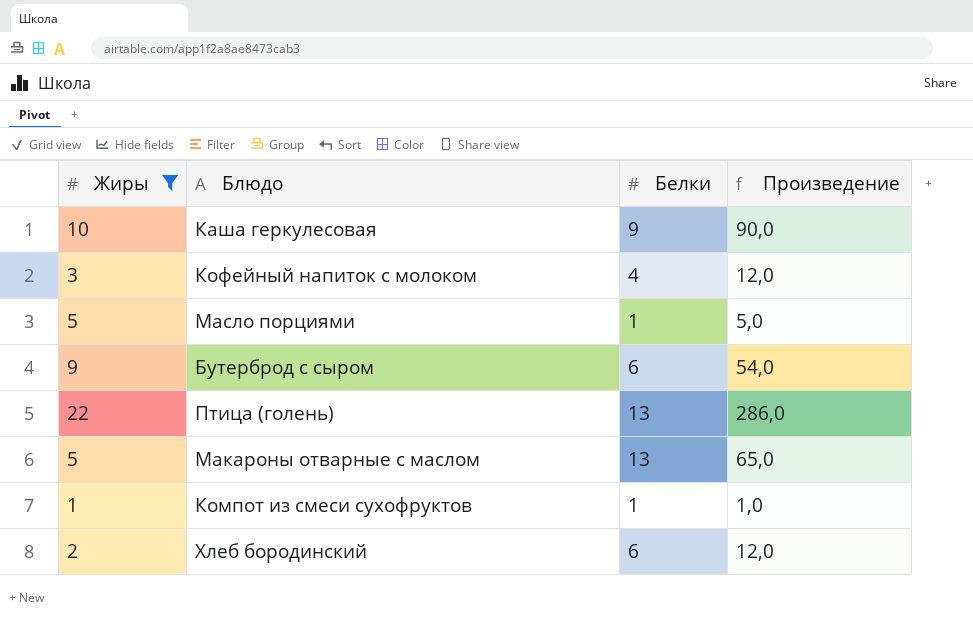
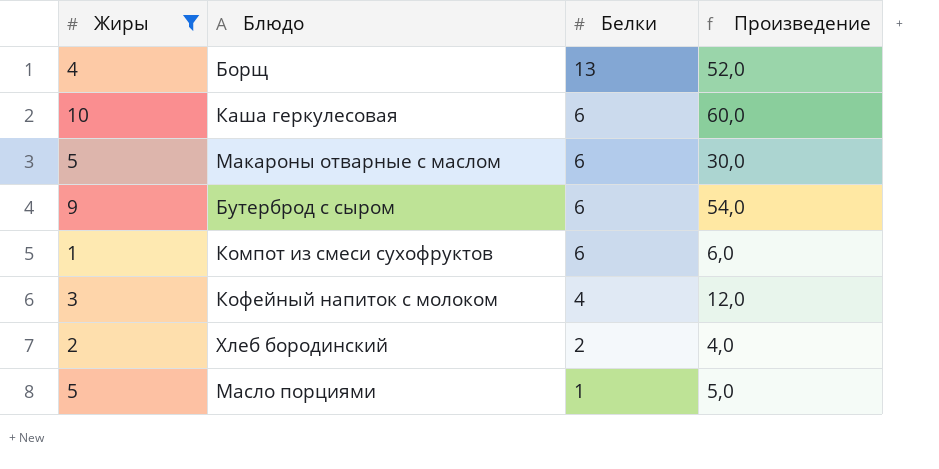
row order: none -> Белки descending
row Птица (голень): 22 | 13 | 286,0 -> none
row Борщ: none -> 4 | 13 | 52,0
Каша геркулесовая | Белки: 9 -> 6
Каша геркулесовая | Произведение: 90,0 -> 60,0
Макароны отварные с маслом | Белки: 13 -> 6
Макароны отварные с маслом | Произведение: 65,0 -> 30,0
Компот из смеси сухофруктов | Белки: 1 -> 6
Компот из смеси сухофруктов | Произведение: 1,0 -> 6,0
Хлеб бородинский | Белки: 6 -> 2
Хлеб бородинский | Произведение: 12,0 -> 4,0

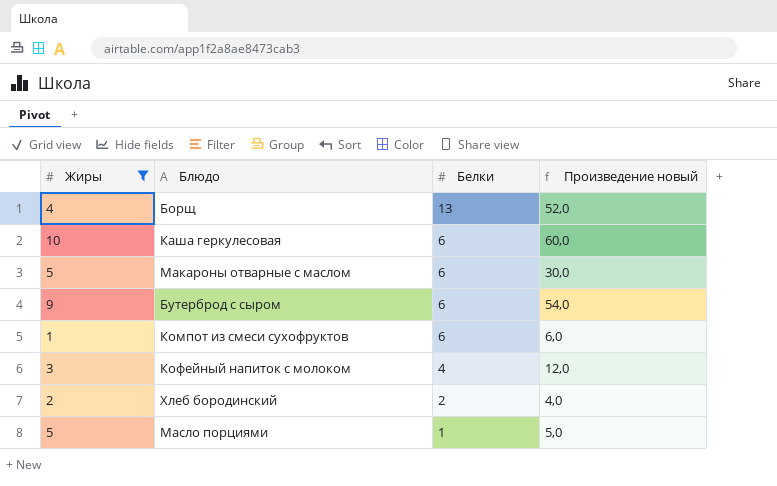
column name: Произведение -> Произведение новый

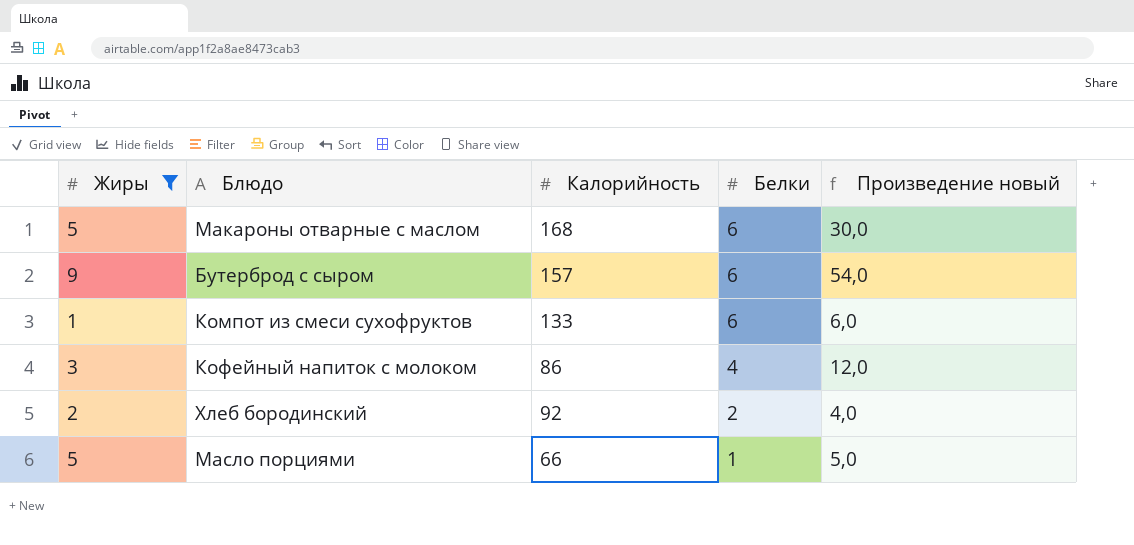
column Калорийность | position: none -> 3
row Борщ: 4 | 13 | 52,0 -> none
row Каша геркулесовая: 10 | 6 | 60,0 -> none

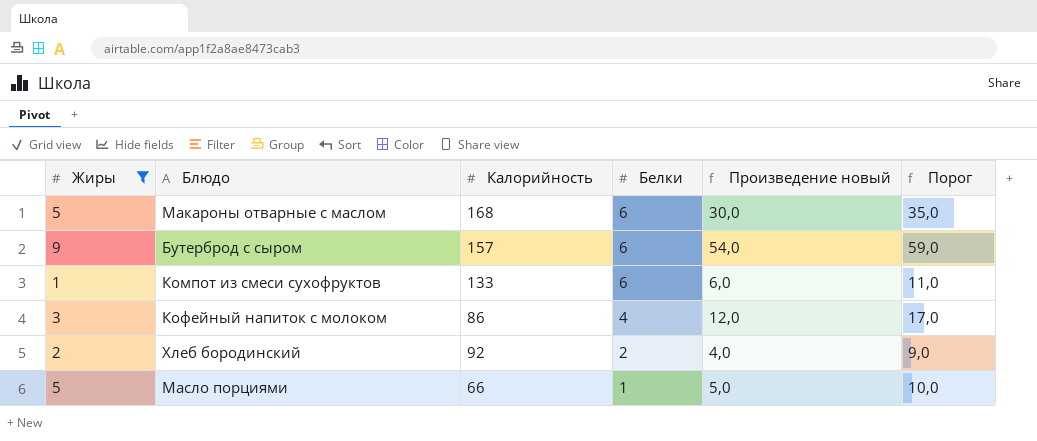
column Порог | formula: none -> [Произведение новый] + 5

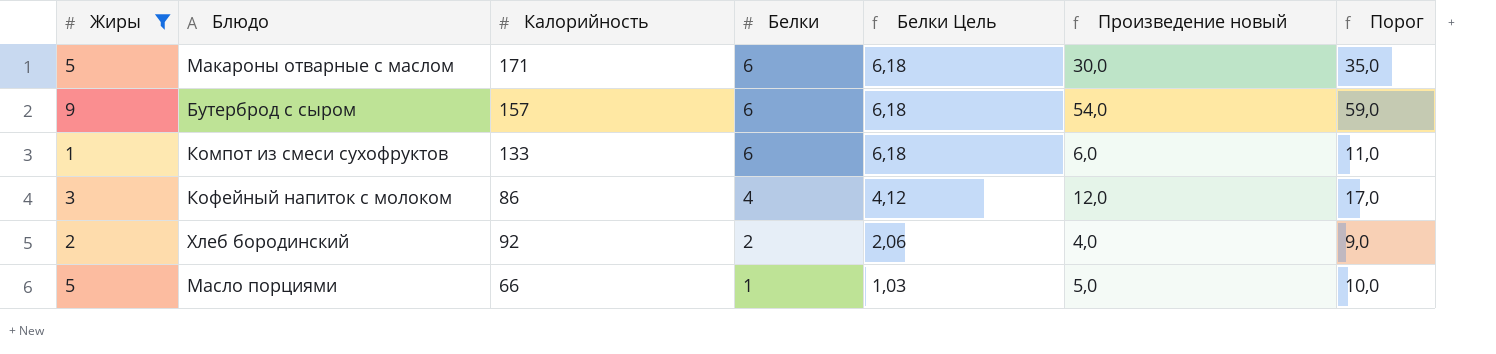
column Белки Цель | formula: none -> [Белки] * 1,03
Макароны отварные с маслом | Калорийность: 168 -> 171

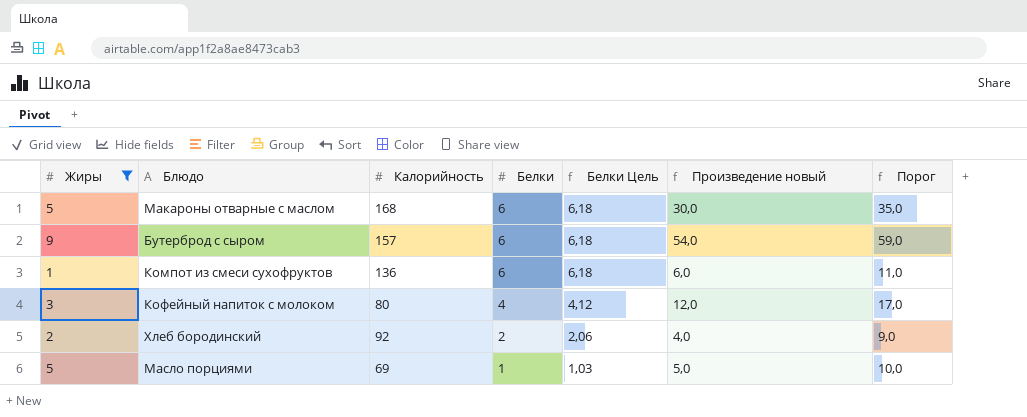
Макароны отварные с маслом | Калорийность: 171 -> 168
Компот из смеси сухофруктов | Калорийность: 133 -> 136
Кофейный напиток с молоком | Калорийность: 86 -> 80
Масло порциями | Калорийность: 66 -> 69

